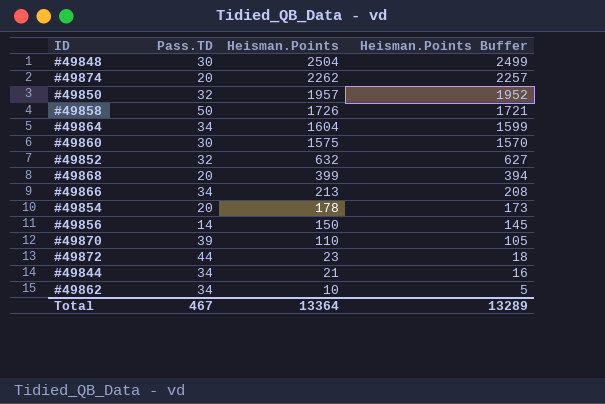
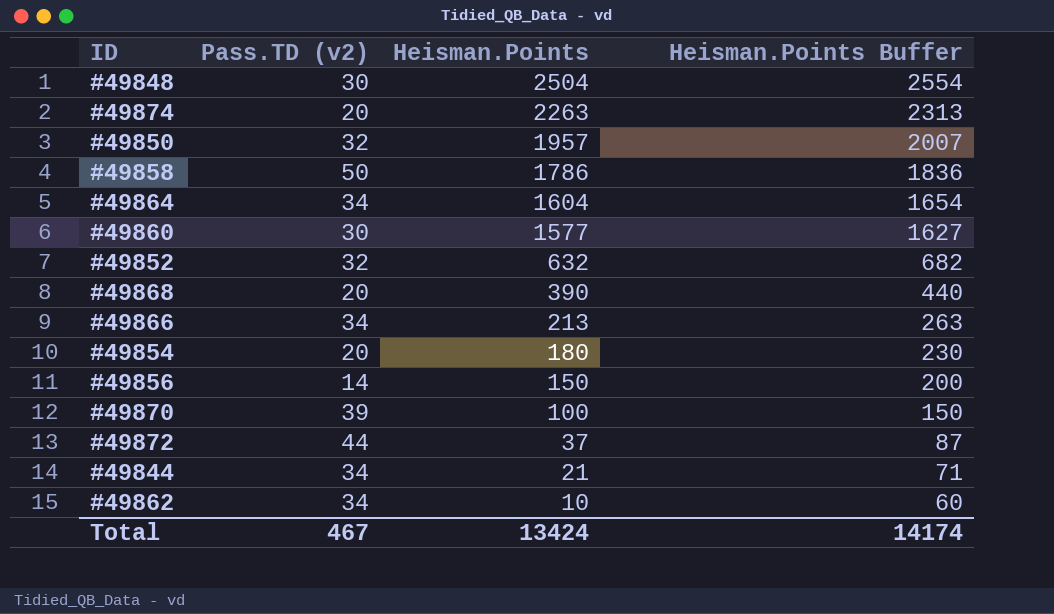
column name: Pass.TD -> Pass.TD (v2)
column Heisman.Points Buffer | formula: [Heisman.Points] - 5 -> [Heisman.Points] + 50
#49874 | Heisman.Points: 2262 -> 2263
#49858 | Heisman.Points: 1726 -> 1786
#49860 | Heisman.Points: 1575 -> 1577
#49868 | Heisman.Points: 399 -> 390
#49854 | Heisman.Points: 178 -> 180
#49870 | Heisman.Points: 110 -> 100
#49872 | Heisman.Points: 23 -> 37
Total | Heisman.Points: 13364 -> 13424
Total | Heisman.Points Buffer: 13289 -> 14174

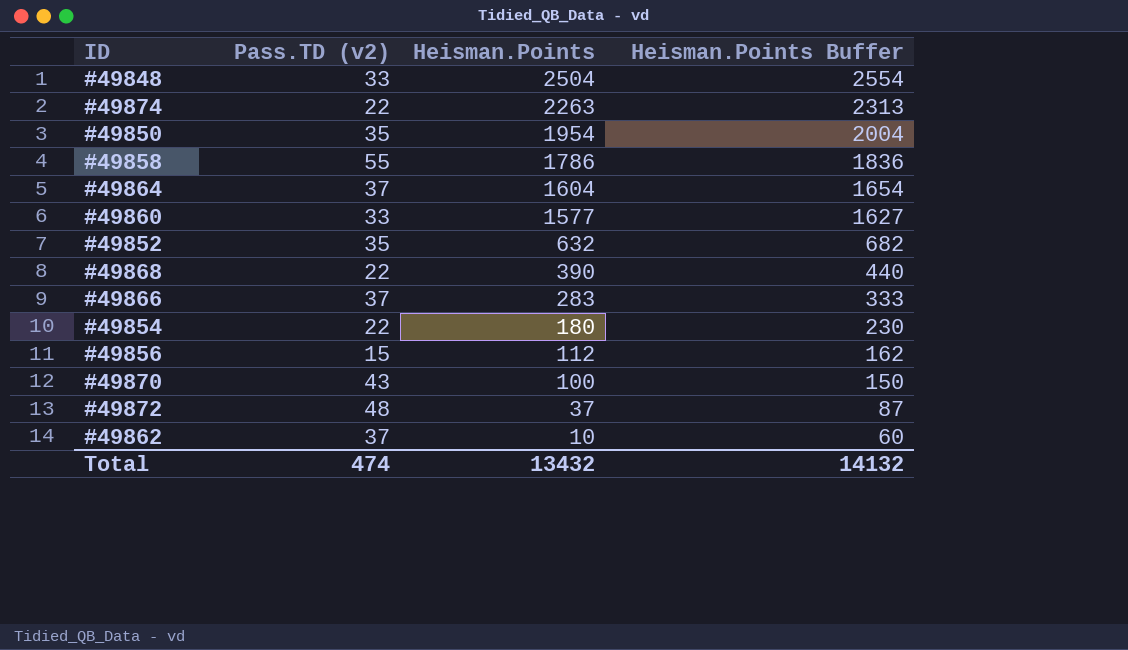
row #49844: 34 | 21 | 71 -> none
#49848 | Pass.TD (v2): 30 -> 33
#49874 | Pass.TD (v2): 20 -> 22
#49850 | Pass.TD (v2): 32 -> 35
#49850 | Heisman.Points: 1957 -> 1954
#49850 | Heisman.Points Buffer: 2007 -> 2004
#49858 | Pass.TD (v2): 50 -> 55
#49864 | Pass.TD (v2): 34 -> 37
#49860 | Pass.TD (v2): 30 -> 33
#49852 | Pass.TD (v2): 32 -> 35
#49868 | Pass.TD (v2): 20 -> 22
#49866 | Pass.TD (v2): 34 -> 37
#49866 | Heisman.Points: 213 -> 283
#49866 | Heisman.Points Buffer: 263 -> 333
#49854 | Pass.TD (v2): 20 -> 22
#49856 | Pass.TD (v2): 14 -> 15
#49856 | Heisman.Points: 150 -> 112
#49856 | Heisman.Points Buffer: 200 -> 162
#49870 | Pass.TD (v2): 39 -> 43
#49872 | Pass.TD (v2): 44 -> 48
#49862 | Pass.TD (v2): 34 -> 37
Total | Pass.TD (v2): 467 -> 474
Total | Heisman.Points: 13424 -> 13432
Total | Heisman.Points Buffer: 14174 -> 14132

